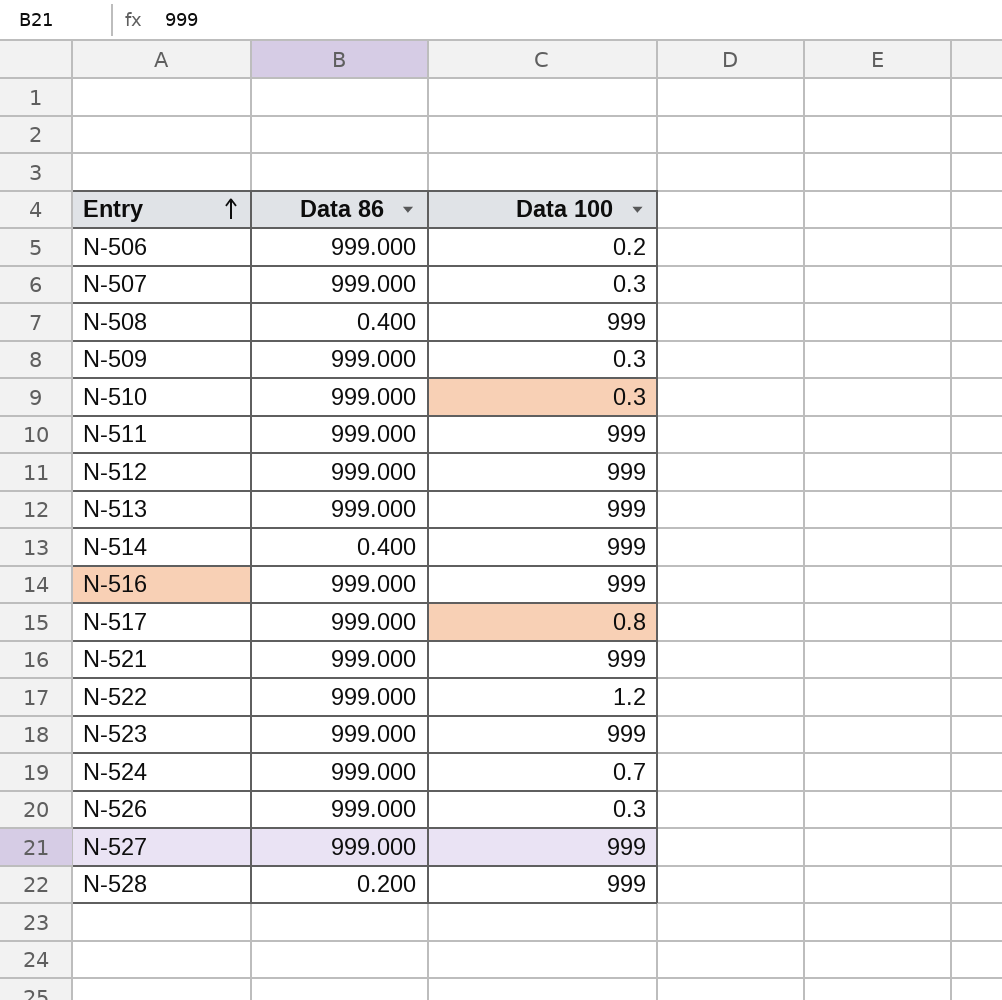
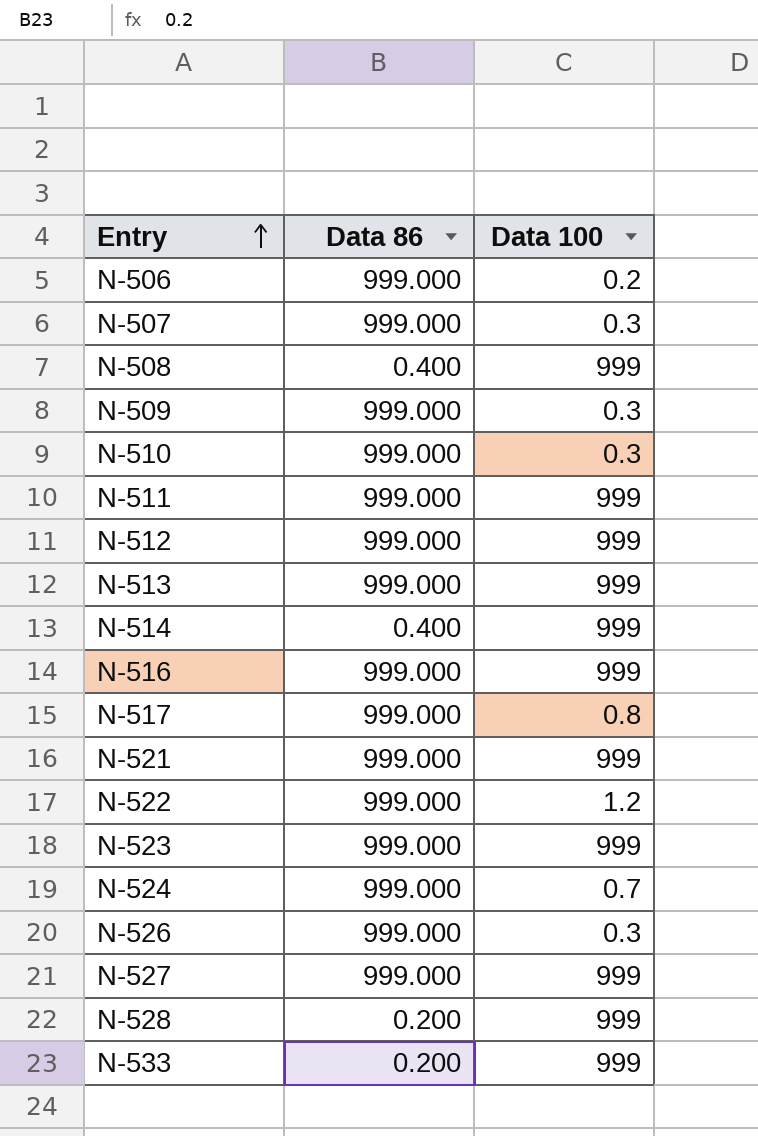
row N-533: none -> 0.200 | 999

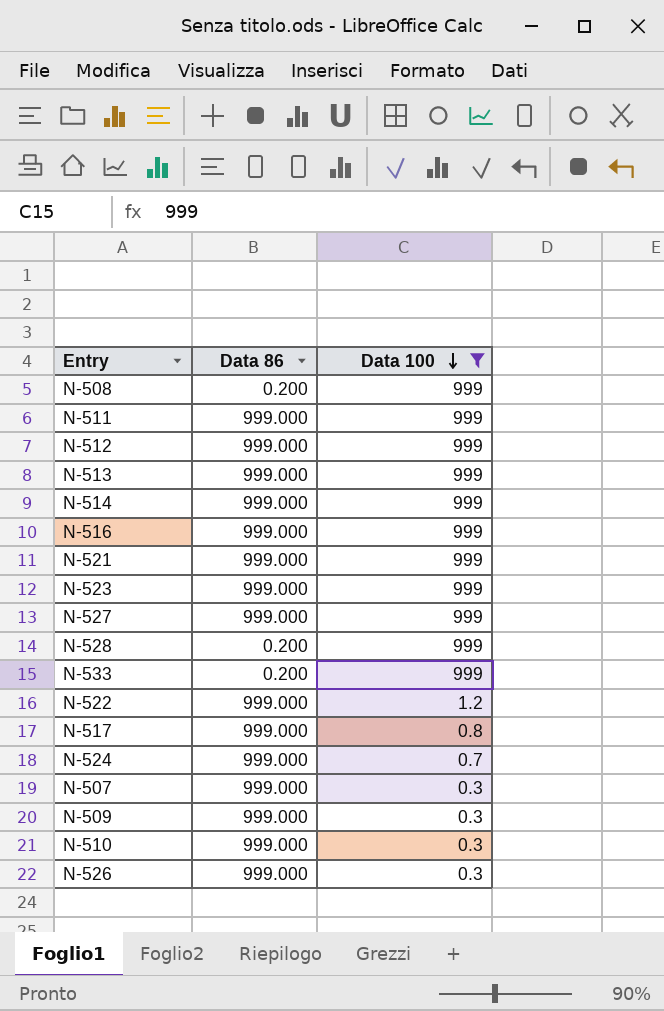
filter: none -> Data 100 != 0.2
row order: Entry ascending -> Data 100 descending
N-508 | Data 86: 0.400 -> 0.200
N-514 | Data 86: 0.400 -> 999.000

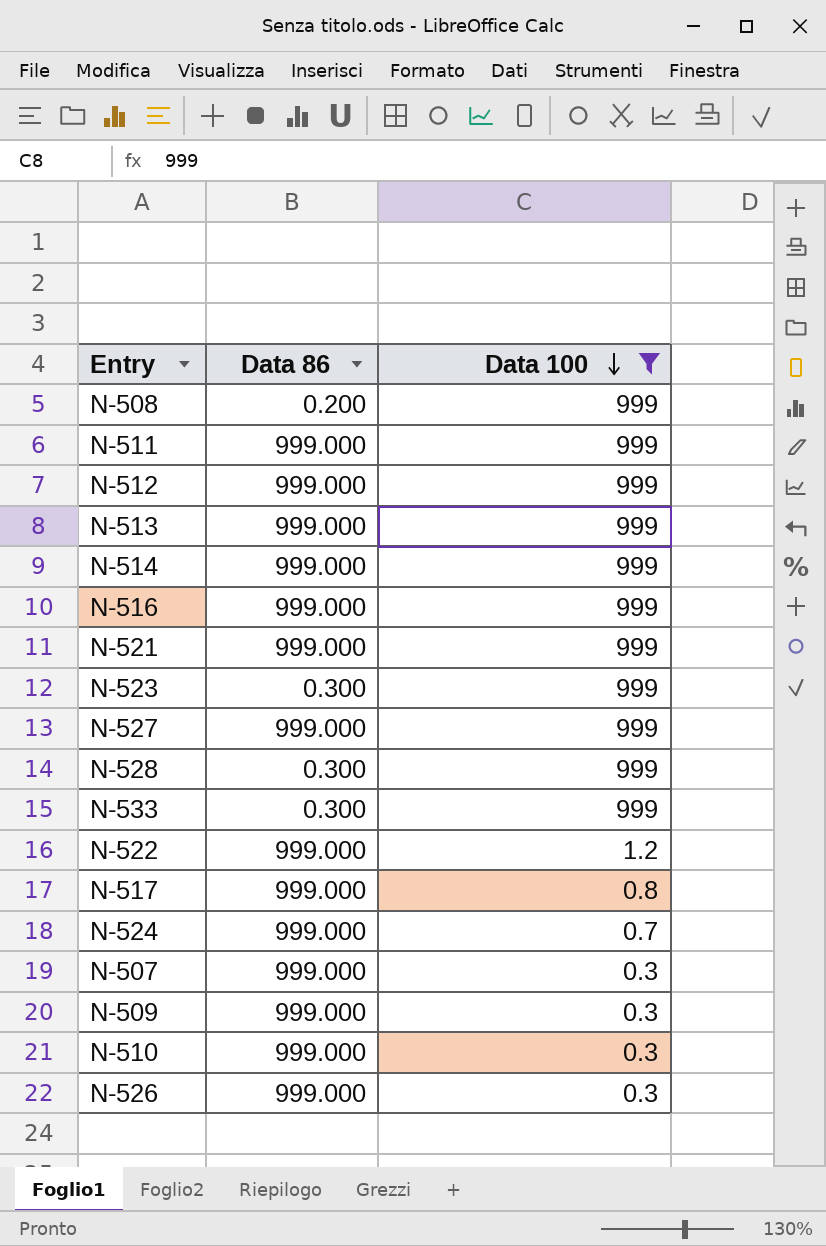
N-523 | Data 86: 999.000 -> 0.300
N-528 | Data 86: 0.200 -> 0.300
N-533 | Data 86: 0.200 -> 0.300

